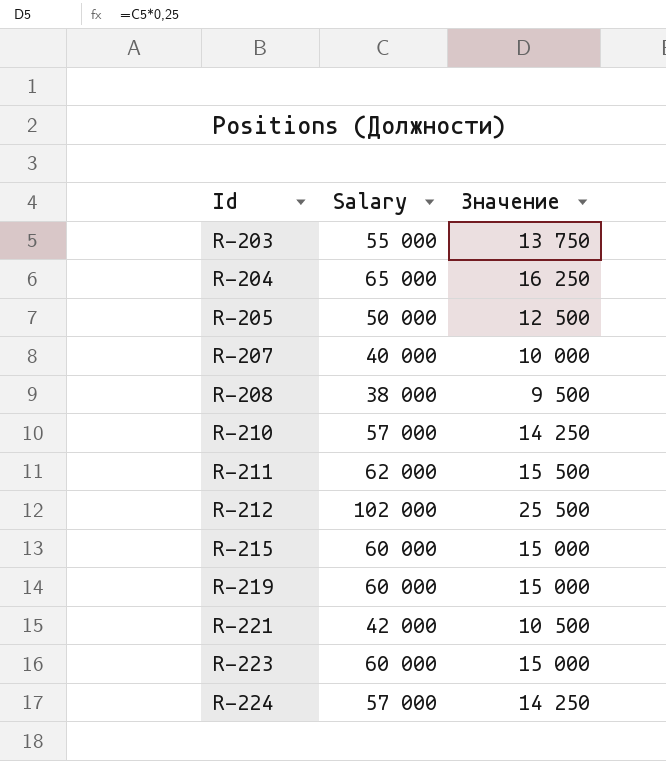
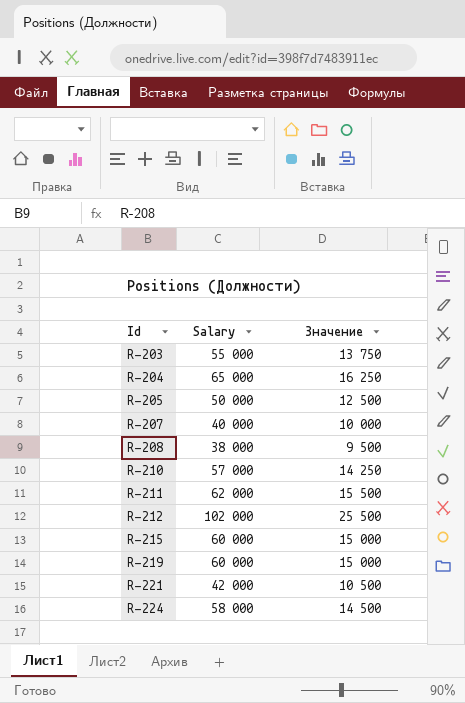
row R-223: 60 000 | 15 000 -> none
R-224 | Salary: 57 000 -> 58 000
R-224 | Значение: 14 250 -> 14 500

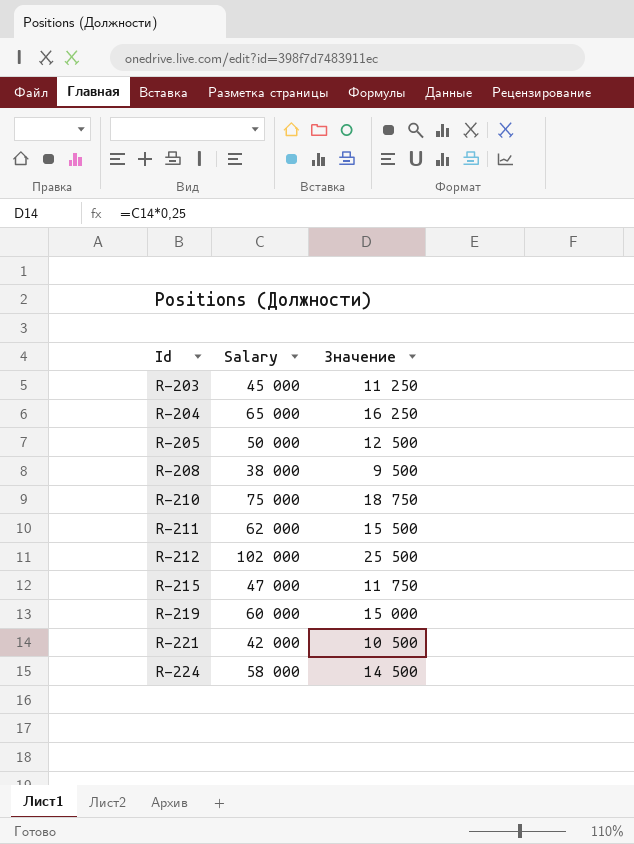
row R-207: 40 000 | 10 000 -> none
R-203 | Salary: 55 000 -> 45 000
R-203 | Значение: 13 750 -> 11 250
R-210 | Salary: 57 000 -> 75 000
R-210 | Значение: 14 250 -> 18 750
R-215 | Salary: 60 000 -> 47 000
R-215 | Значение: 15 000 -> 11 750

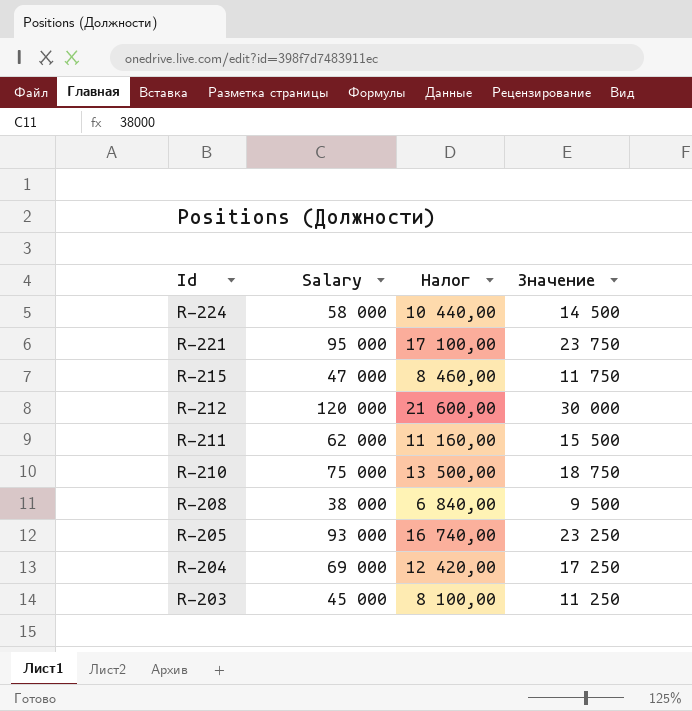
row order: Id ascending -> Id descending
column Налог | formula: none -> [Salary] * 0,18
row R-219: 60 000 | 15 000 -> none
R-221 | Salary: 42 000 -> 95 000
R-221 | Значение: 10 500 -> 23 750
R-212 | Salary: 102 000 -> 120 000
R-212 | Значение: 25 500 -> 30 000
R-205 | Salary: 50 000 -> 93 000
R-205 | Значение: 12 500 -> 23 250
R-204 | Salary: 65 000 -> 69 000
R-204 | Значение: 16 250 -> 17 250

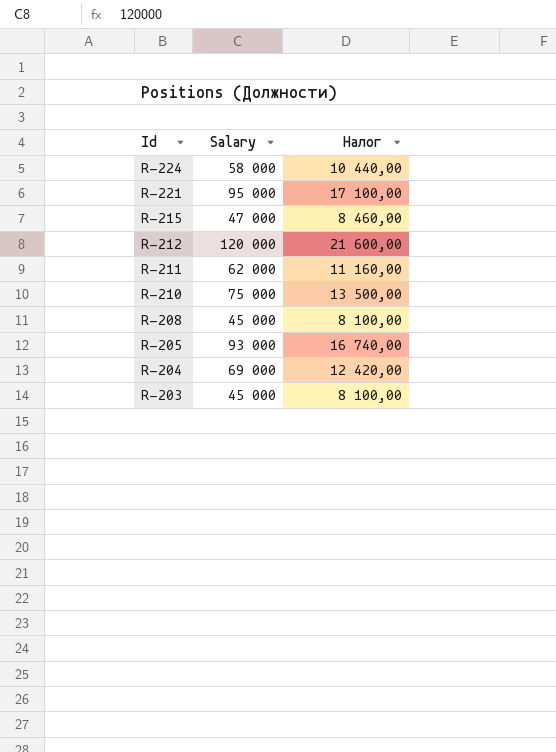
column Значение | formula: [Salary] * 0,25 -> none
R-208 | Salary: 38 000 -> 45 000
R-208 | Налог: 6 840,00 -> 8 100,00

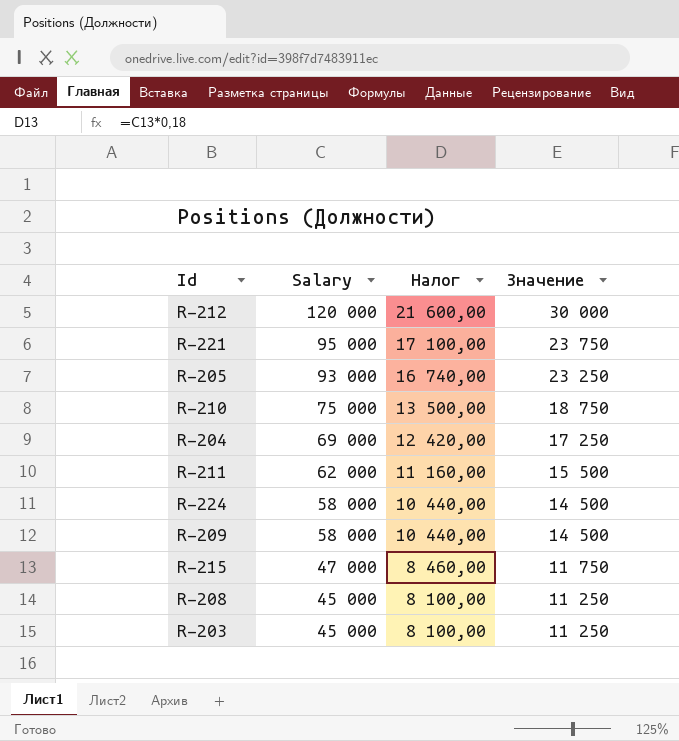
row order: Id descending -> Salary descending
column Значение | formula: none -> [Salary] * 0,25
row R-209: none -> 58 000 | 10 440,00 | 14 500

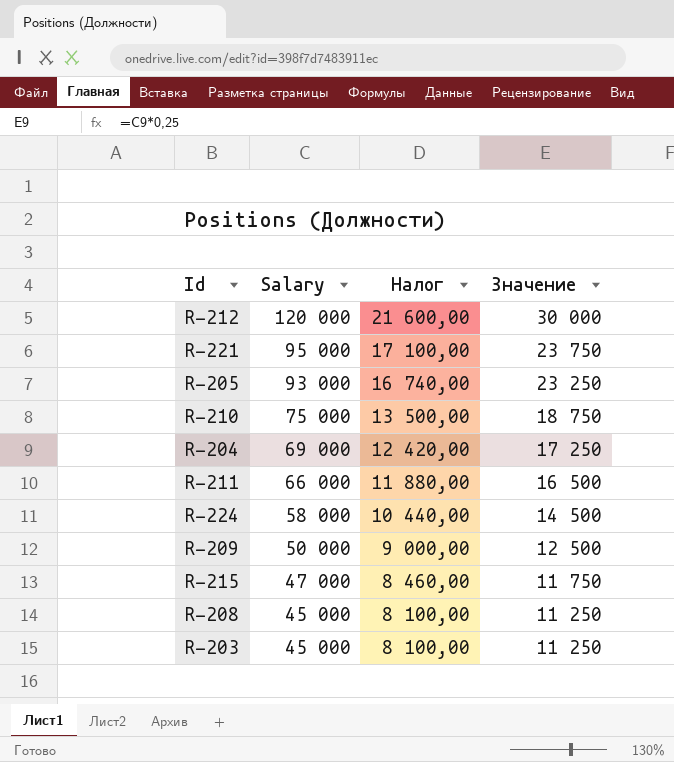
R-211 | Salary: 62 000 -> 66 000
R-211 | Налог: 11 160,00 -> 11 880,00
R-211 | Значение: 15 500 -> 16 500
R-209 | Salary: 58 000 -> 50 000
R-209 | Налог: 10 440,00 -> 9 000,00
R-209 | Значение: 14 500 -> 12 500

